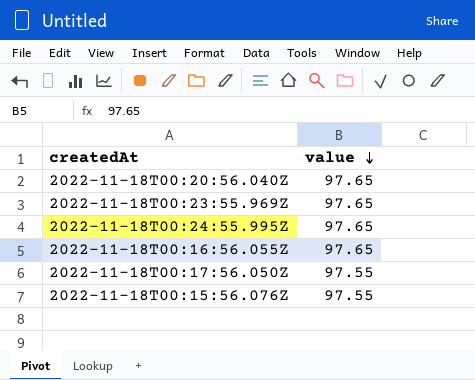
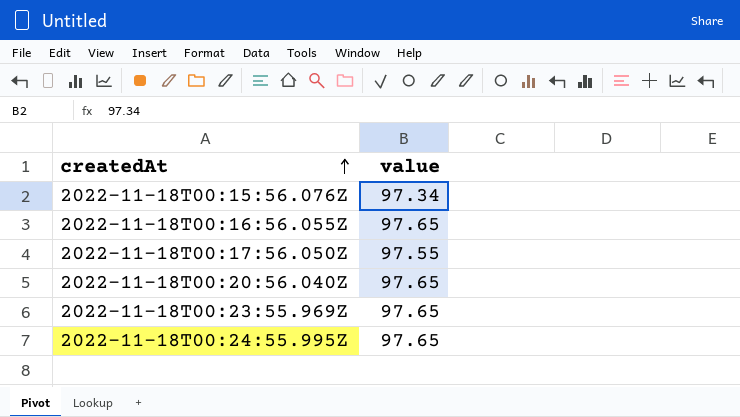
row order: value descending -> createdAt ascending
2022-11-18T00:15:56.076Z | value: 97.55 -> 97.34

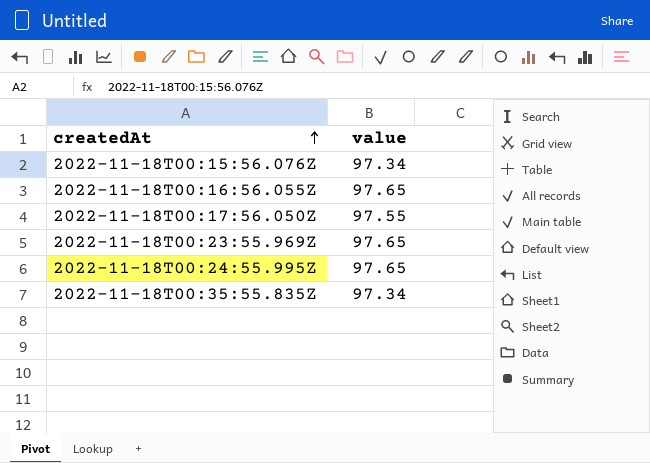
row 2022-11-18T00:20:56.040Z: 97.65 -> none
row 2022-11-18T00:35:55.835Z: none -> 97.34

